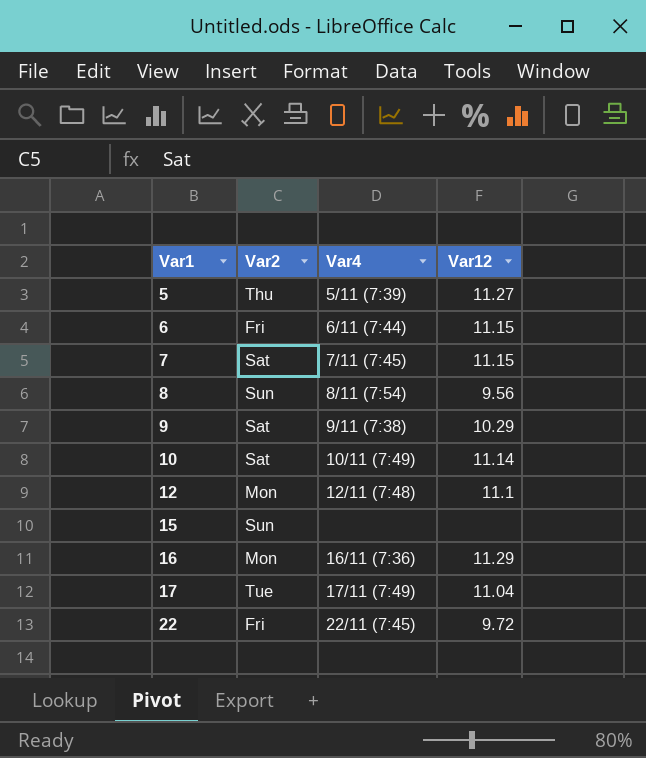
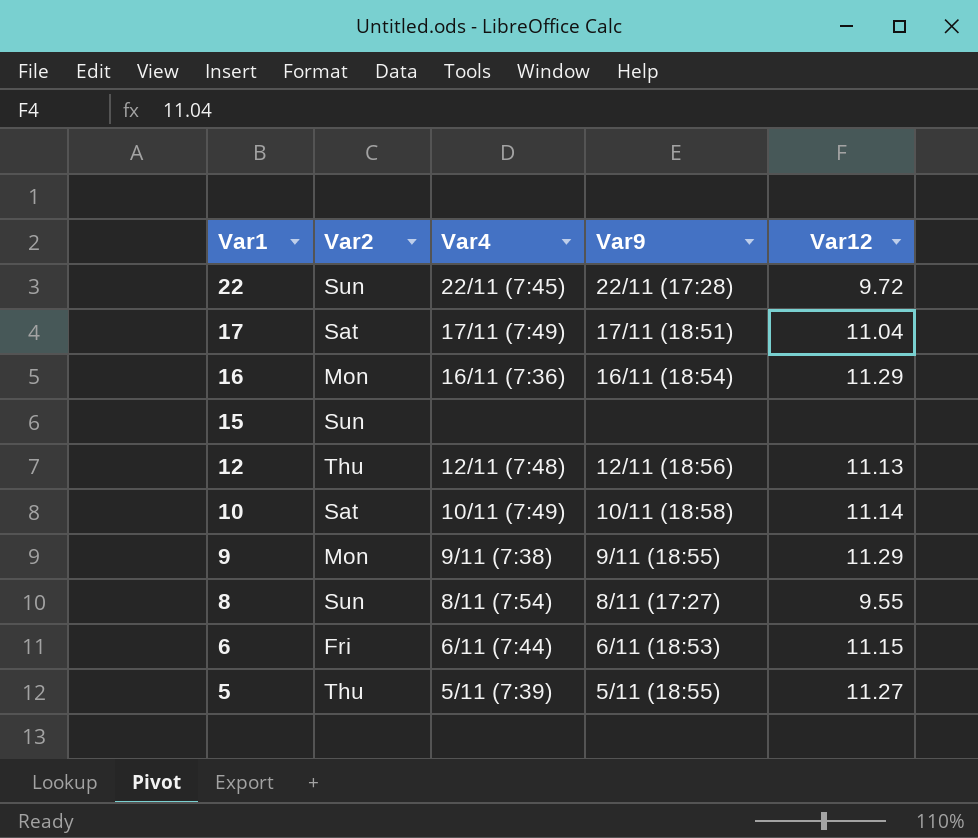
row order: Var1 ascending -> Var1 descending
column Var9 | position: none -> 4
row 7: Sat | 7/11 (7:45) | 11.15 -> none
22 | Var2: Fri -> Sun
17 | Var2: Tue -> Sat
12 | Var2: Mon -> Thu
12 | Var12: 11.1 -> 11.13
9 | Var2: Sat -> Mon
9 | Var12: 10.29 -> 11.29
8 | Var12: 9.56 -> 9.55

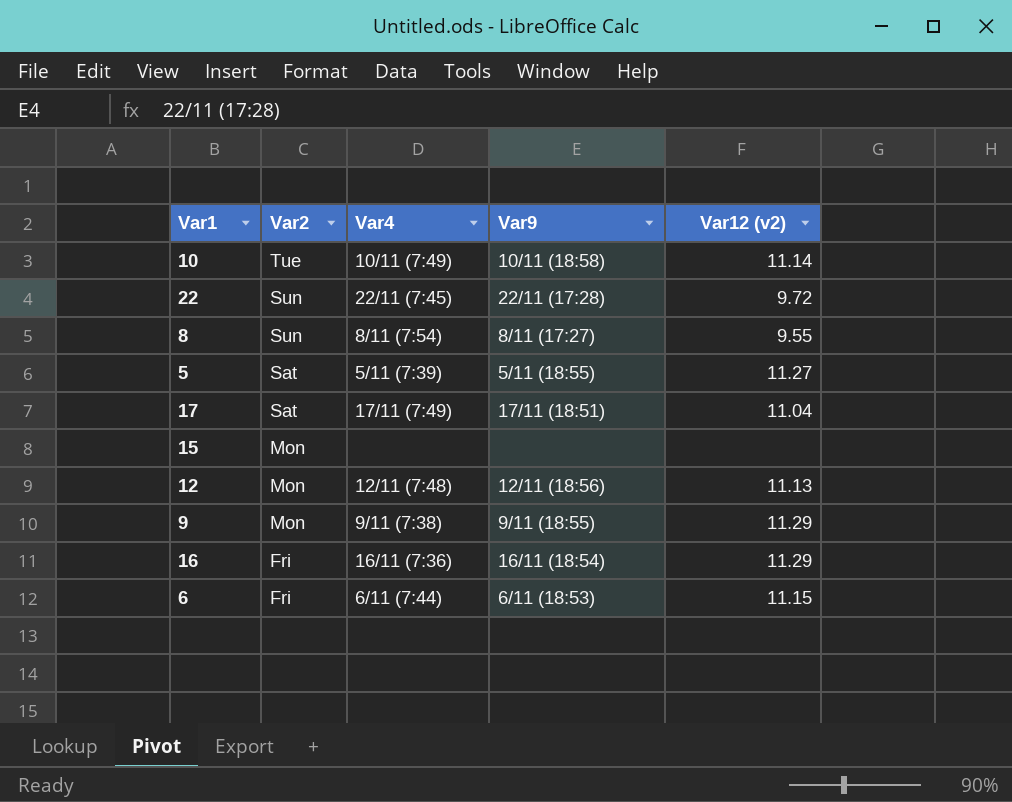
row order: Var1 descending -> Var2 descending
column name: Var12 -> Var12 (v2)
10 | Var2: Sat -> Tue
5 | Var2: Thu -> Sat
15 | Var2: Sun -> Mon
12 | Var2: Thu -> Mon
16 | Var2: Mon -> Fri

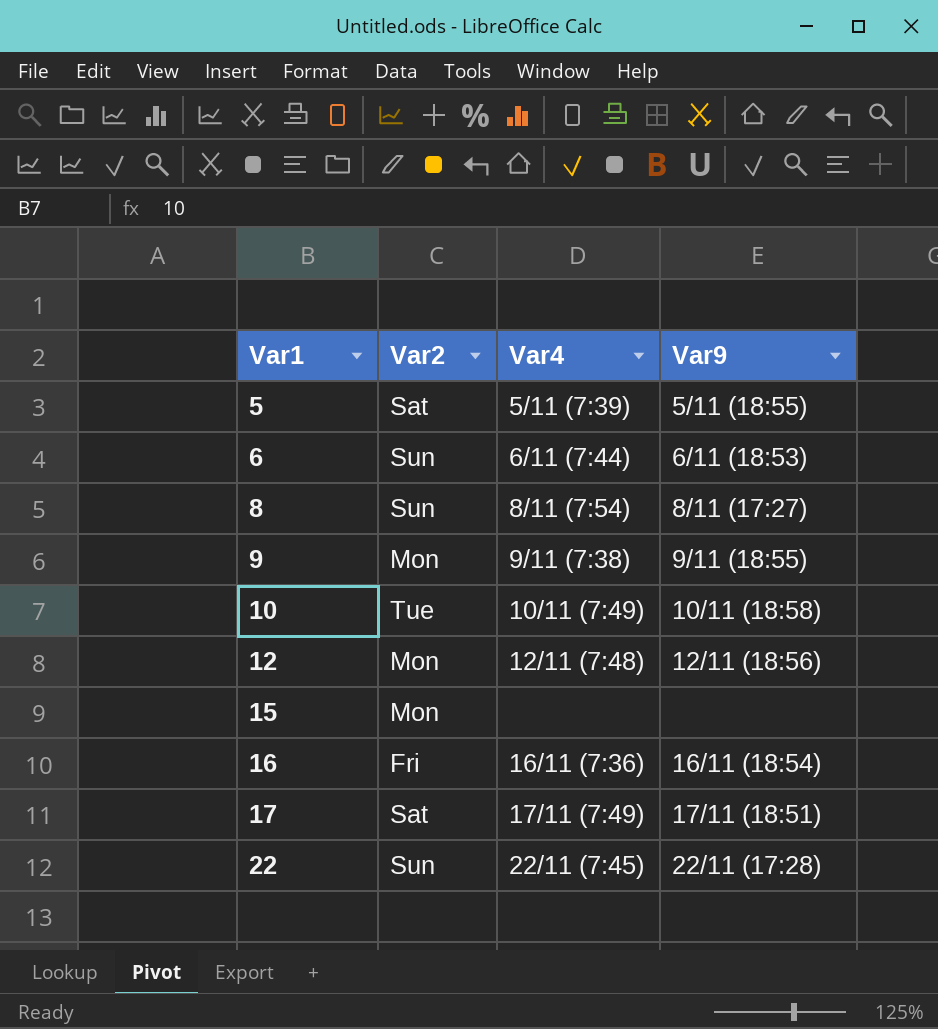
row order: Var2 descending -> Var1 ascending
column Var12 (v2) | position: 5 -> none
6 | Var2: Fri -> Sun

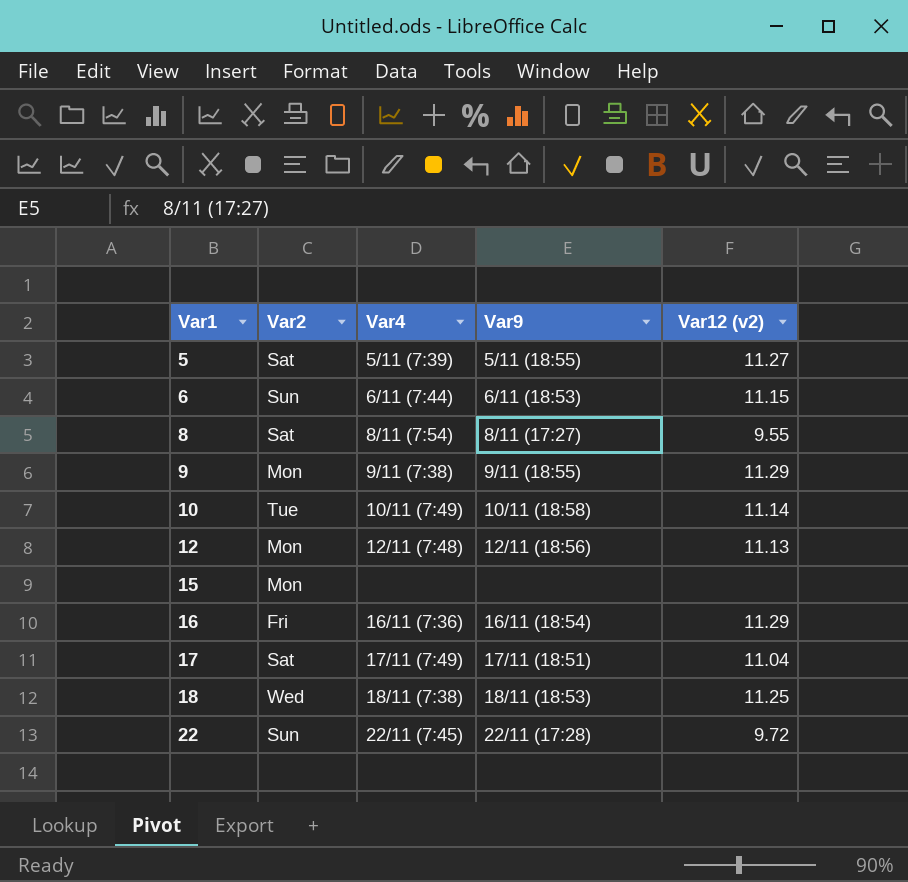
column Var12 (v2) | position: none -> 5
8 | Var2: Sun -> Sat
row 18: none -> Wed | 18/11 (7:38) | 18/11 (18:53) | 11.25

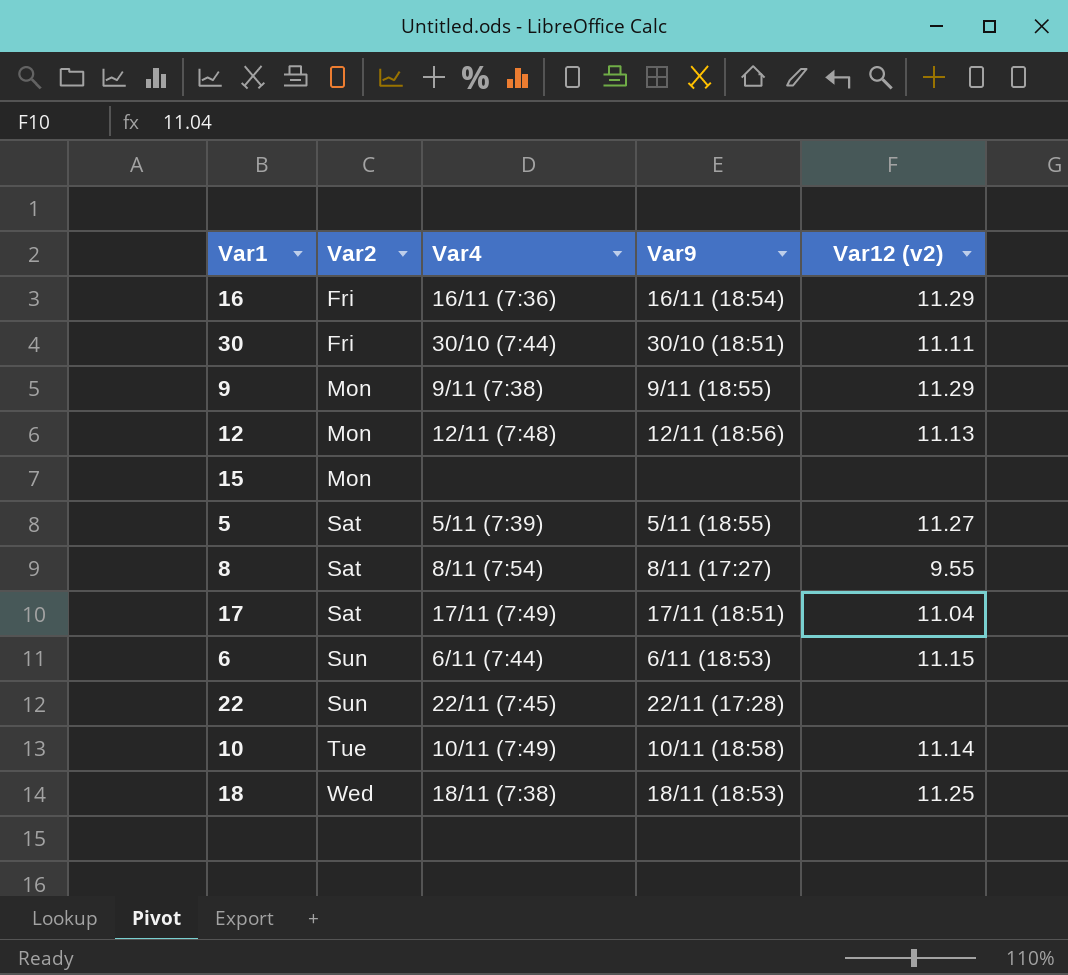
row order: Var1 ascending -> Var2 ascending
row 30: none -> Fri | 30/10 (7:44) | 30/10 (18:51) | 11.11
22 | Var12 (v2): 9.72 -> none

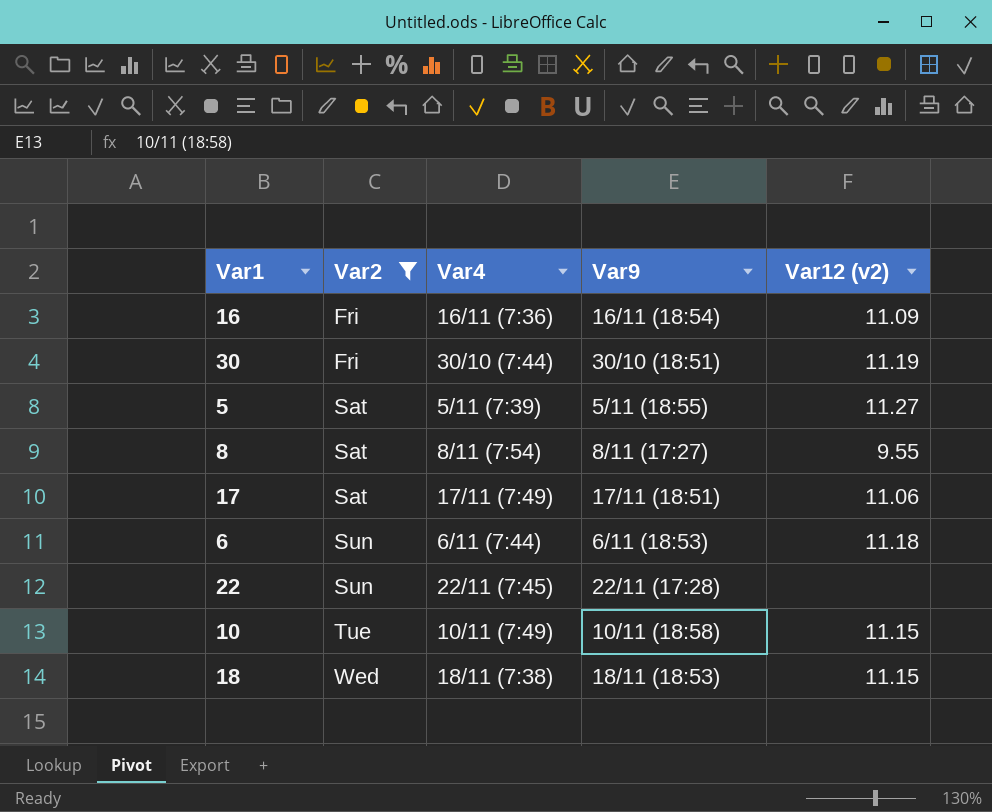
filter: none -> Var2 != Mon
16 | Var12 (v2): 11.29 -> 11.09
30 | Var12 (v2): 11.11 -> 11.19
17 | Var12 (v2): 11.04 -> 11.06
6 | Var12 (v2): 11.15 -> 11.18
10 | Var12 (v2): 11.14 -> 11.15
18 | Var12 (v2): 11.25 -> 11.15

